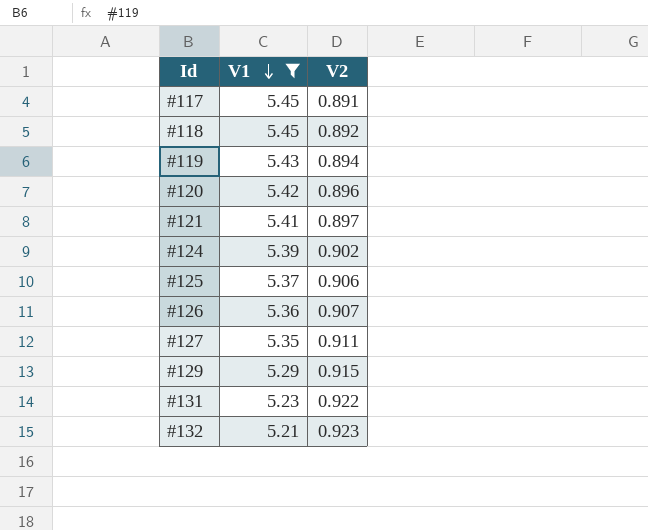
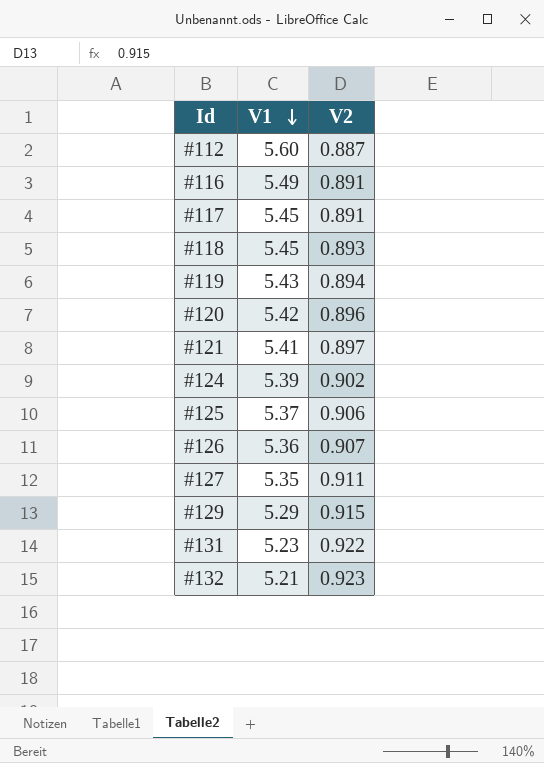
filter: V1 <= 5.45 -> none
#118 | V2: 0.892 -> 0.893

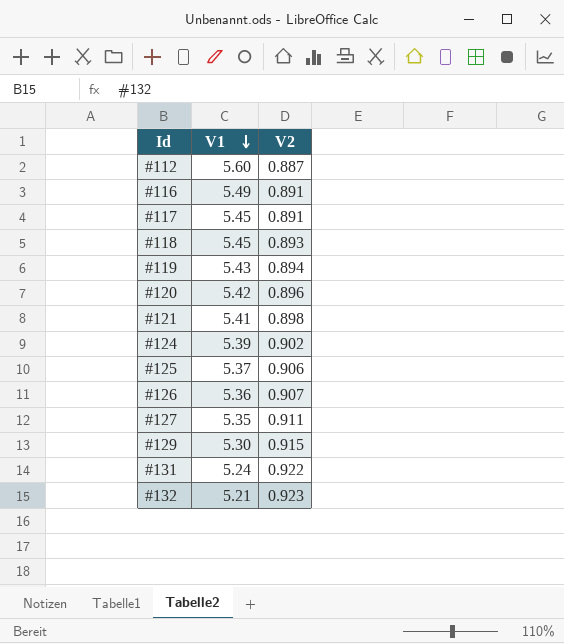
#121 | V2: 0.897 -> 0.898
#129 | V1: 5.29 -> 5.30
#131 | V1: 5.23 -> 5.24

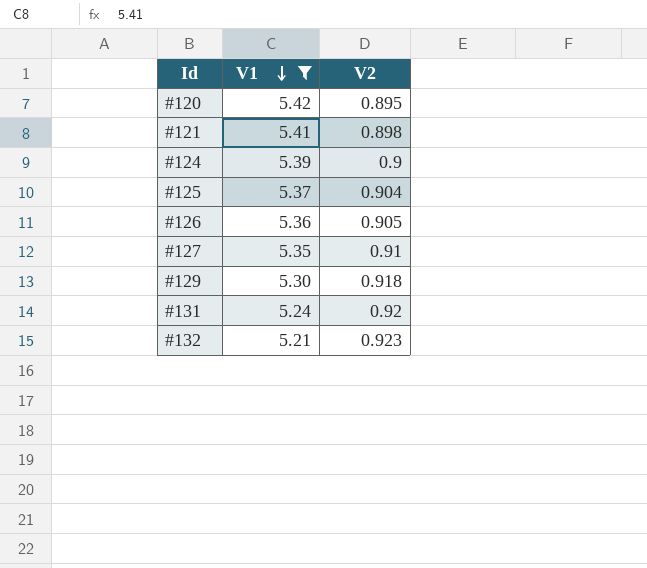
filter: none -> V1 <= 5.42
#120 | V2: 0.896 -> 0.895
#124 | V2: 0.902 -> 0.9
#125 | V2: 0.906 -> 0.904
#126 | V2: 0.907 -> 0.905
#127 | V2: 0.911 -> 0.91
#129 | V2: 0.915 -> 0.918
#131 | V2: 0.922 -> 0.92

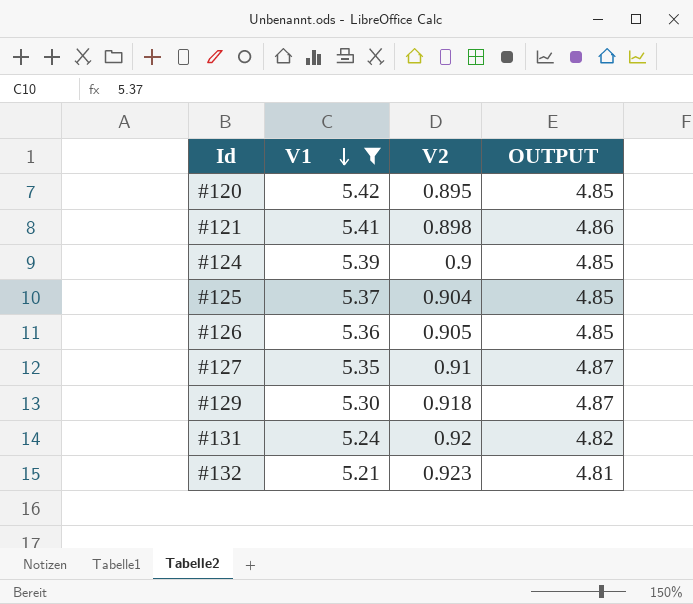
column OUTPUT | formula: none -> [V1] * [V2]

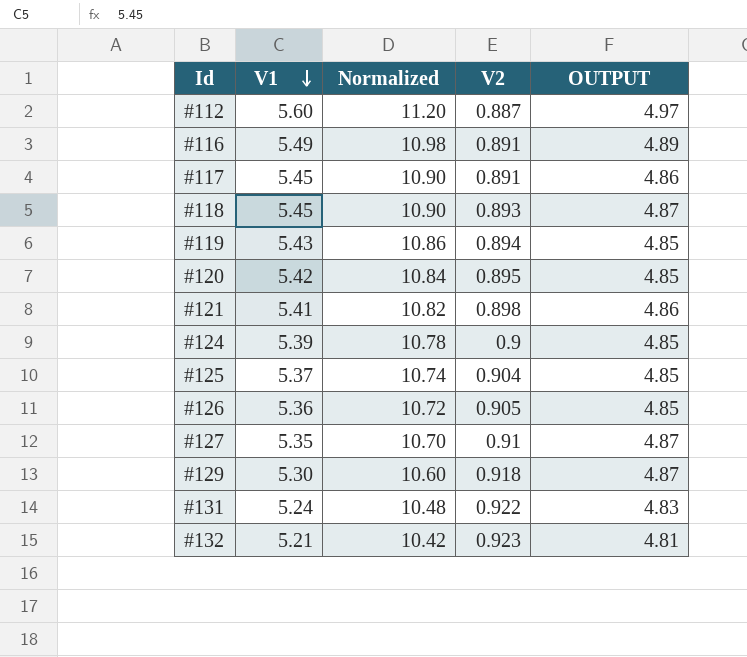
filter: V1 <= 5.42 -> none
column Normalized | formula: none -> [V1] * 2
#131 | V2: 0.92 -> 0.922
#131 | OUTPUT: 4.82 -> 4.83

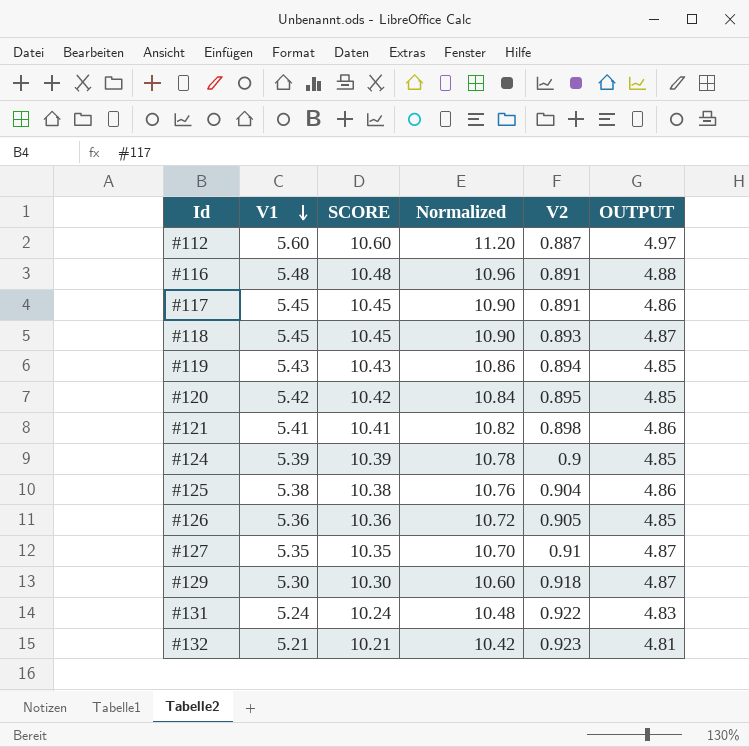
column SCORE | formula: none -> [V1] + 5
#116 | V1: 5.49 -> 5.48
#116 | Normalized: 10.98 -> 10.96
#116 | OUTPUT: 4.89 -> 4.88
#125 | V1: 5.37 -> 5.38
#125 | Normalized: 10.74 -> 10.76
#125 | OUTPUT: 4.85 -> 4.86

